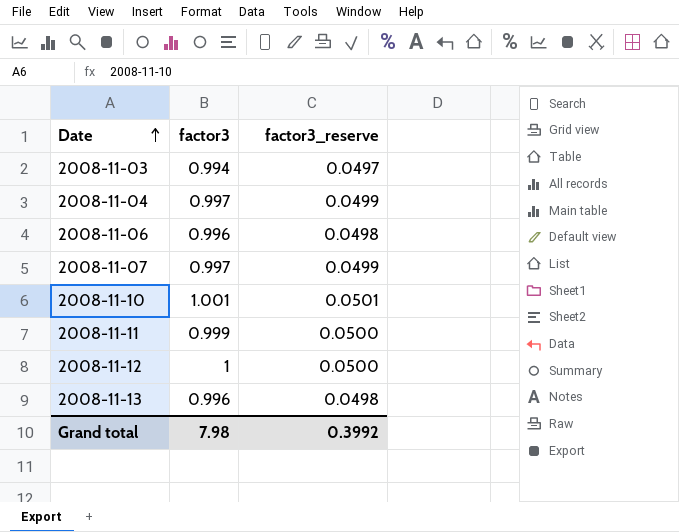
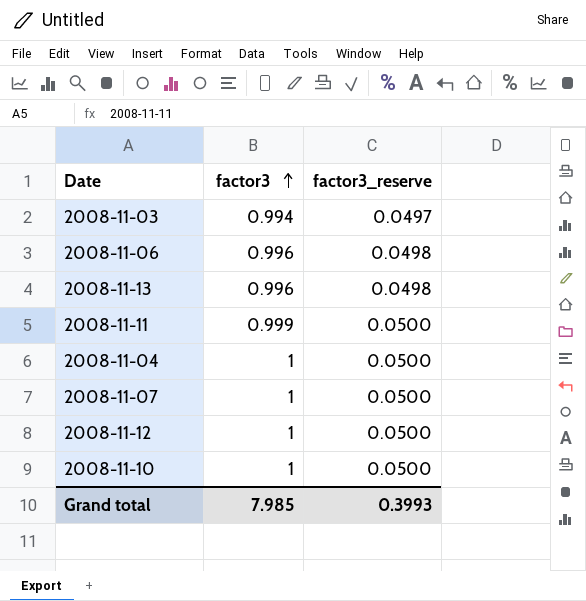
row order: Date ascending -> factor3 ascending
2008-11-04 | factor3: 0.997 -> 1
2008-11-04 | factor3_reserve: 0.0499 -> 0.0500
2008-11-07 | factor3: 0.997 -> 1
2008-11-07 | factor3_reserve: 0.0499 -> 0.0500
2008-11-10 | factor3: 1.001 -> 1
2008-11-10 | factor3_reserve: 0.0501 -> 0.0500
Grand total | factor3: 7.98 -> 7.985
Grand total | factor3_reserve: 0.3992 -> 0.3993

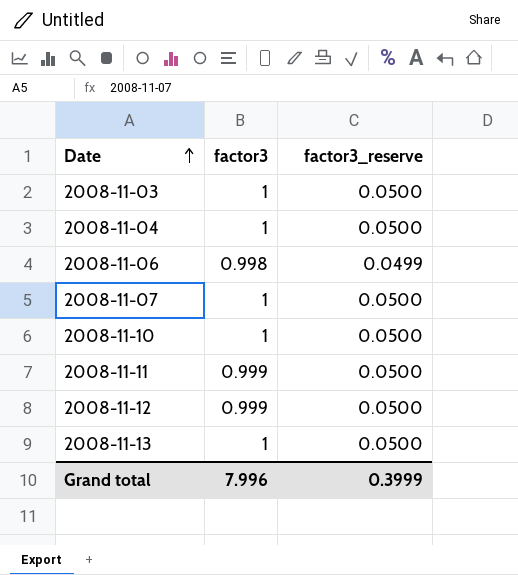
row order: factor3 ascending -> Date ascending
2008-11-03 | factor3: 0.994 -> 1
2008-11-03 | factor3_reserve: 0.0497 -> 0.0500
2008-11-06 | factor3: 0.996 -> 0.998
2008-11-06 | factor3_reserve: 0.0498 -> 0.0499
2008-11-12 | factor3: 1 -> 0.999
2008-11-13 | factor3: 0.996 -> 1
2008-11-13 | factor3_reserve: 0.0498 -> 0.0500
Grand total | factor3: 7.985 -> 7.996
Grand total | factor3_reserve: 0.3993 -> 0.3999

